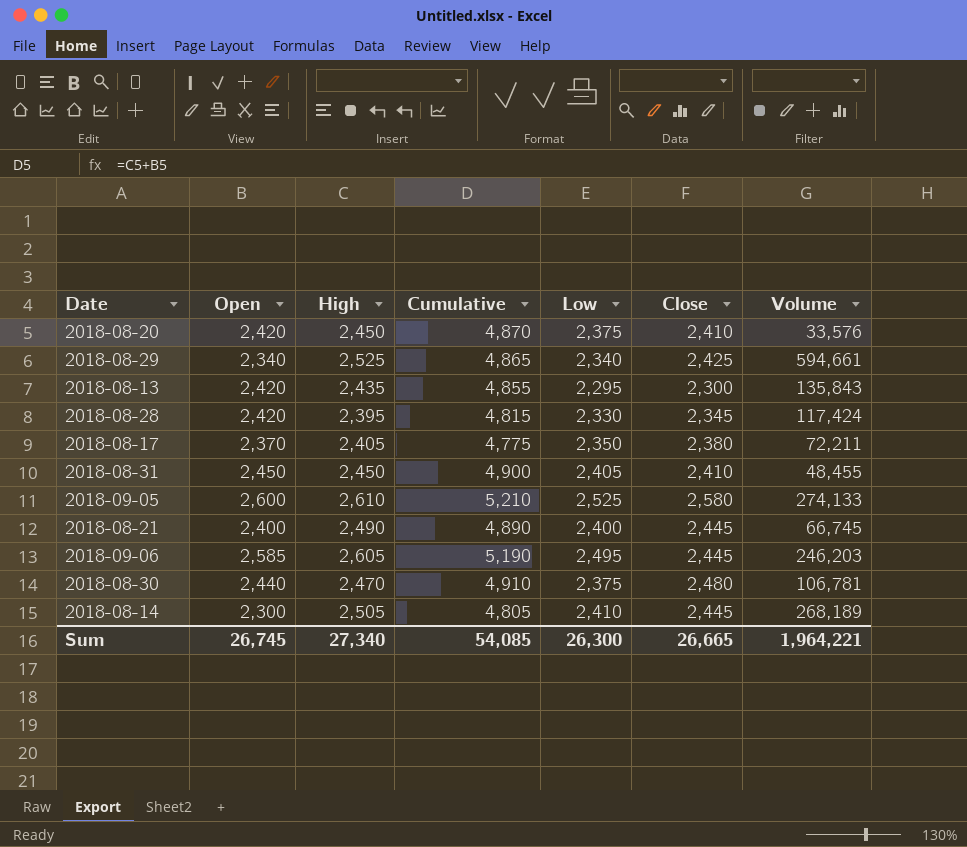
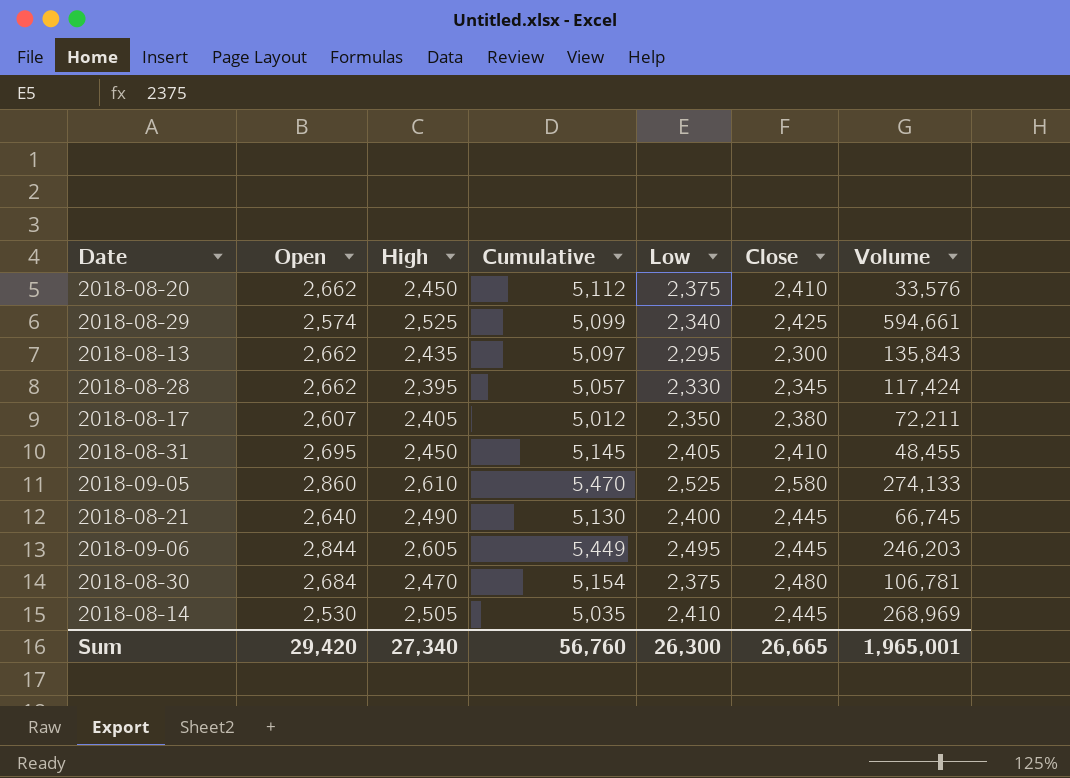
2018-08-20 | Open: 2,420 -> 2,662
2018-08-20 | Cumulative: 4,870 -> 5,112
2018-08-29 | Open: 2,340 -> 2,574
2018-08-29 | Cumulative: 4,865 -> 5,099
2018-08-13 | Open: 2,420 -> 2,662
2018-08-13 | Cumulative: 4,855 -> 5,097
2018-08-28 | Open: 2,420 -> 2,662
2018-08-28 | Cumulative: 4,815 -> 5,057
2018-08-17 | Open: 2,370 -> 2,607
2018-08-17 | Cumulative: 4,775 -> 5,012
2018-08-31 | Open: 2,450 -> 2,695
2018-08-31 | Cumulative: 4,900 -> 5,145
2018-09-05 | Open: 2,600 -> 2,860
2018-09-05 | Cumulative: 5,210 -> 5,470
2018-08-21 | Open: 2,400 -> 2,640
2018-08-21 | Cumulative: 4,890 -> 5,130
2018-09-06 | Open: 2,585 -> 2,844
2018-09-06 | Cumulative: 5,190 -> 5,449
2018-08-30 | Open: 2,440 -> 2,684
2018-08-30 | Cumulative: 4,910 -> 5,154
2018-08-14 | Open: 2,300 -> 2,530
2018-08-14 | Cumulative: 4,805 -> 5,035
2018-08-14 | Volume: 268,189 -> 268,969
Sum | Open: 26,745 -> 29,420
Sum | Cumulative: 54,085 -> 56,760
Sum | Volume: 1,964,221 -> 1,965,001

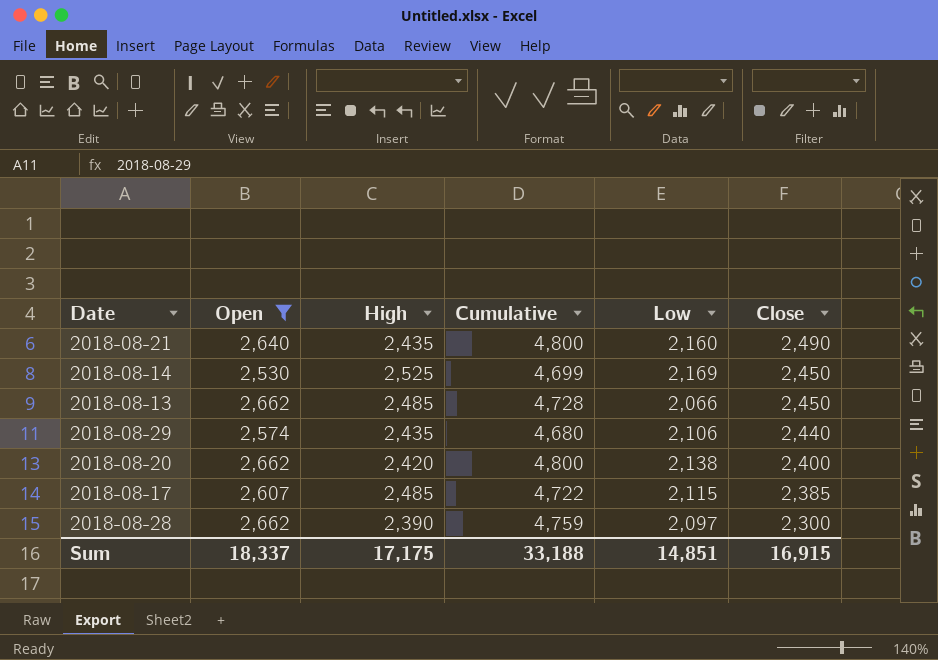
filter: none -> Open <= 2,662
row order: none -> Close descending
column Volume | position: 7 -> none
column Cumulative | formula: [Open] + [High] -> [Open] + [Low]
2018-08-21 | High: 2,490 -> 2,435
2018-08-21 | Low: 2,400 -> 2,160
2018-08-21 | Close: 2,445 -> 2,490
2018-08-14 | High: 2,505 -> 2,525
2018-08-14 | Low: 2,410 -> 2,169
2018-08-14 | Close: 2,445 -> 2,450
2018-08-13 | High: 2,435 -> 2,485
2018-08-13 | Low: 2,295 -> 2,066
2018-08-13 | Close: 2,300 -> 2,450
2018-08-29 | High: 2,525 -> 2,435
2018-08-29 | Low: 2,340 -> 2,106
2018-08-29 | Close: 2,425 -> 2,440
2018-08-20 | High: 2,450 -> 2,420
2018-08-20 | Low: 2,375 -> 2,138
2018-08-20 | Close: 2,410 -> 2,400
2018-08-17 | High: 2,405 -> 2,485
2018-08-17 | Low: 2,350 -> 2,115
2018-08-17 | Close: 2,380 -> 2,385
2018-08-28 | High: 2,395 -> 2,390
2018-08-28 | Low: 2,330 -> 2,097
2018-08-28 | Close: 2,345 -> 2,300
Sum | Open: 29,420 -> 18,337
Sum | High: 27,340 -> 17,175
Sum | Cumulative: 56,760 -> 33,188
Sum | Low: 26,300 -> 14,851
Sum | Close: 26,665 -> 16,915

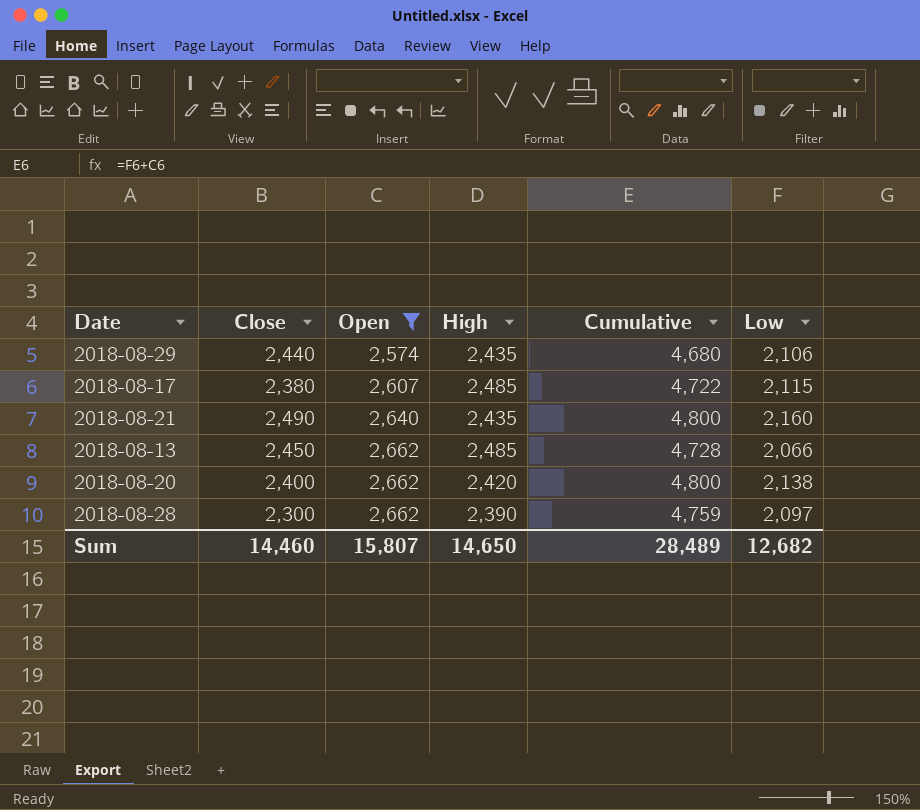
row order: Close descending -> Open ascending
column Close | position: 6 -> 2
row 2018-08-14: 2,530 | 2,525 | 4,699 | 2,169 | 2,450 -> none
2018-08-17 | Close: 2,385 -> 2,380
Sum | Close: 16,915 -> 14,460
Sum | Open: 18,337 -> 15,807
Sum | High: 17,175 -> 14,650
Sum | Cumulative: 33,188 -> 28,489
Sum | Low: 14,851 -> 12,682

